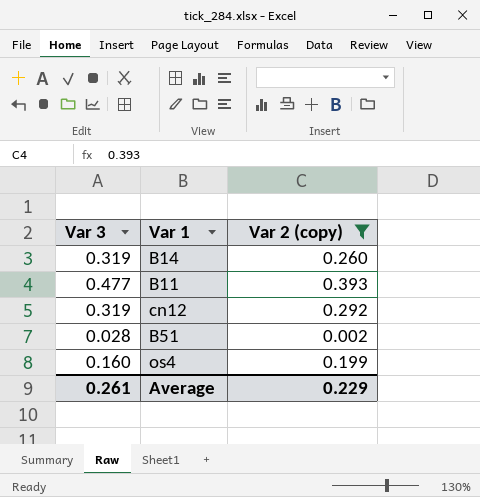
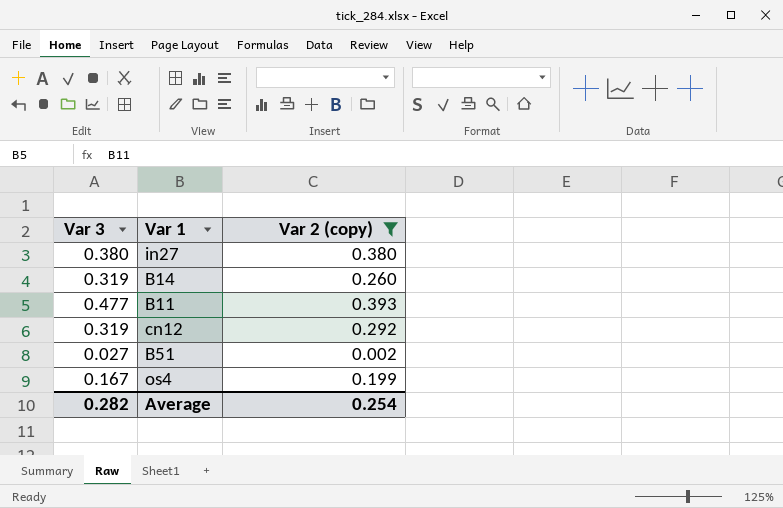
row in27: none -> 0.380 | 0.380
B51 | Var 3: 0.028 -> 0.027
os4 | Var 3: 0.160 -> 0.167
Average | Var 3: 0.261 -> 0.282
Average | Var 2 (copy): 0.229 -> 0.254

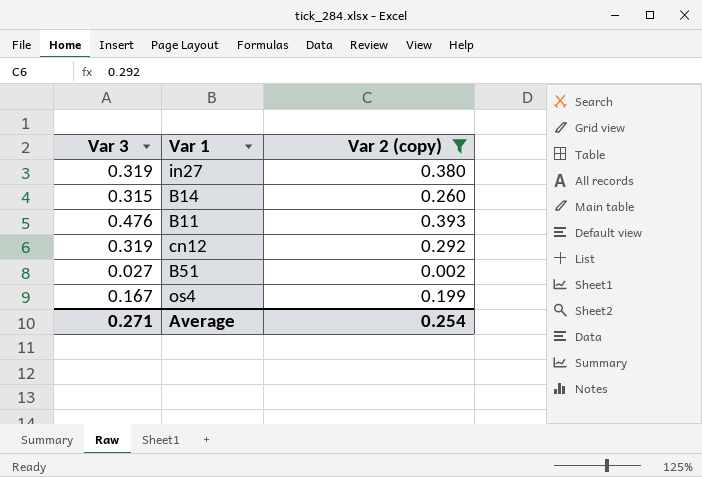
in27 | Var 3: 0.380 -> 0.319
B14 | Var 3: 0.319 -> 0.315
B11 | Var 3: 0.477 -> 0.476
Average | Var 3: 0.282 -> 0.271

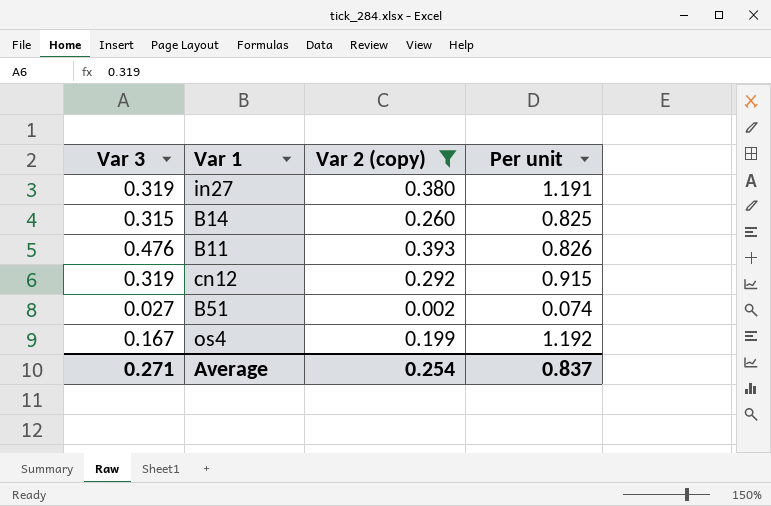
column Per unit | formula: none -> [Var 2 (copy)] / [Var 3]

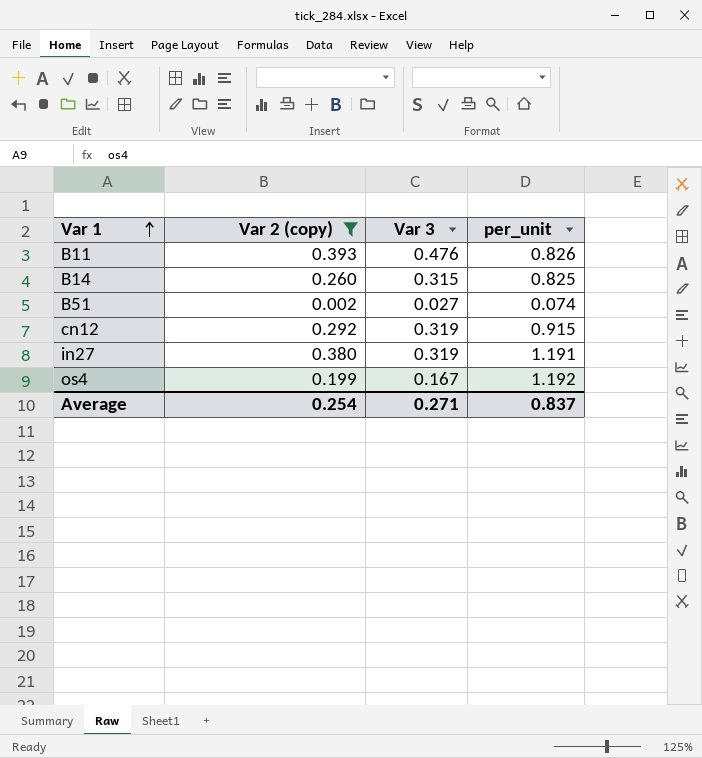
row order: none -> Var 1 ascending
column Var 3 | position: 1 -> 3
column name: Per unit -> per_unit

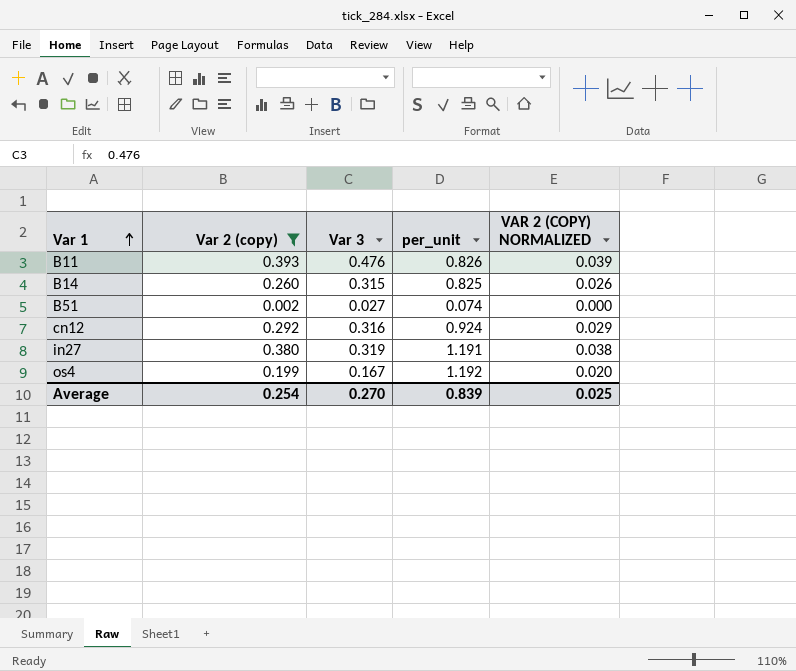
column VAR 2 (COPY) NORMALIZED | formula: none -> [Var 2 (copy)] * 0.1
cn12 | Var 3: 0.319 -> 0.316
cn12 | per_unit: 0.915 -> 0.924
Average | Var 3: 0.271 -> 0.270
Average | per_unit: 0.837 -> 0.839

